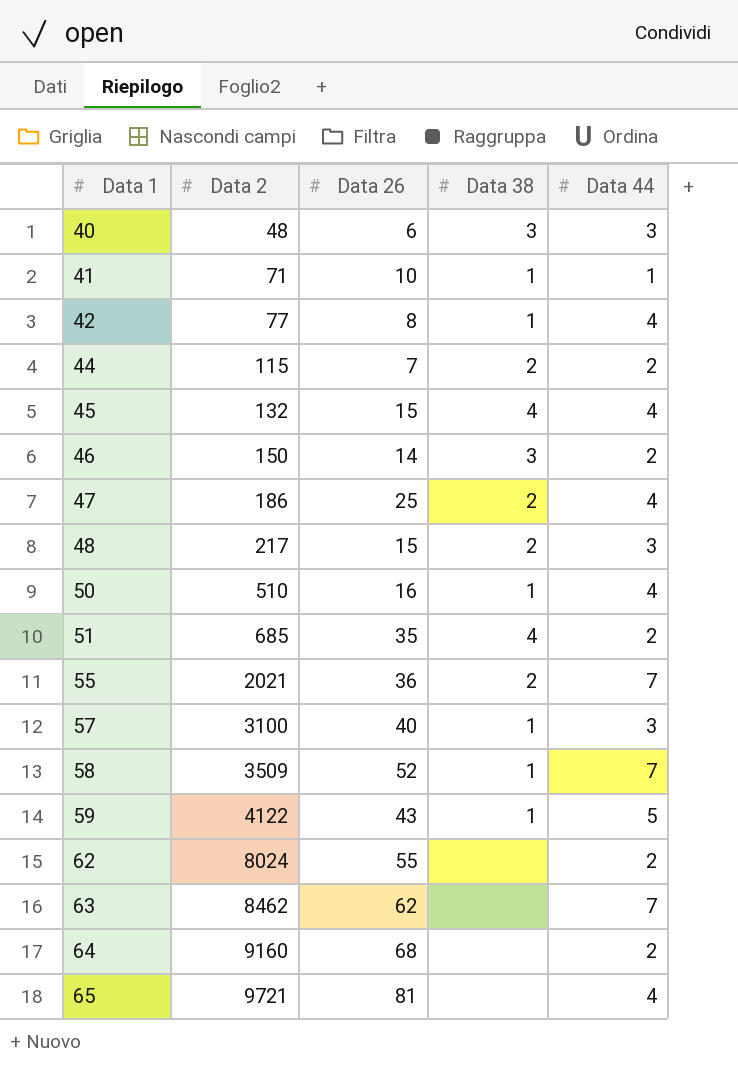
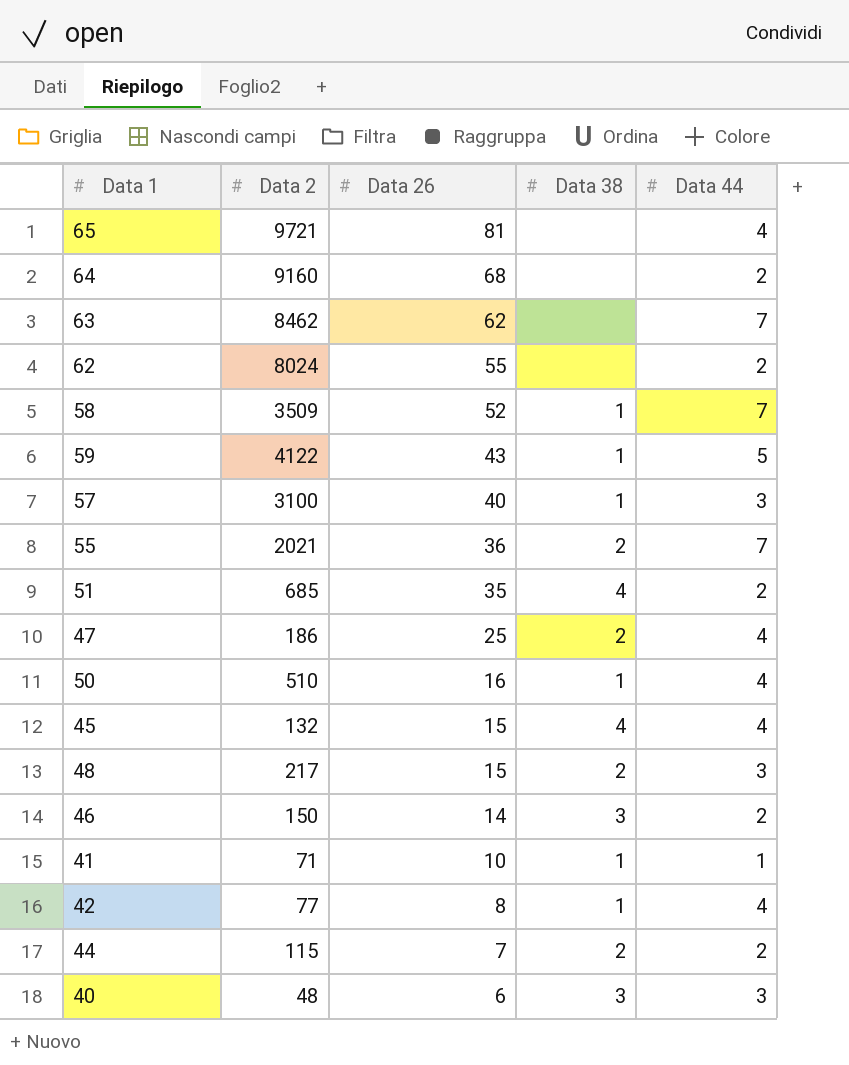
row order: Data 1 ascending -> Data 26 descending

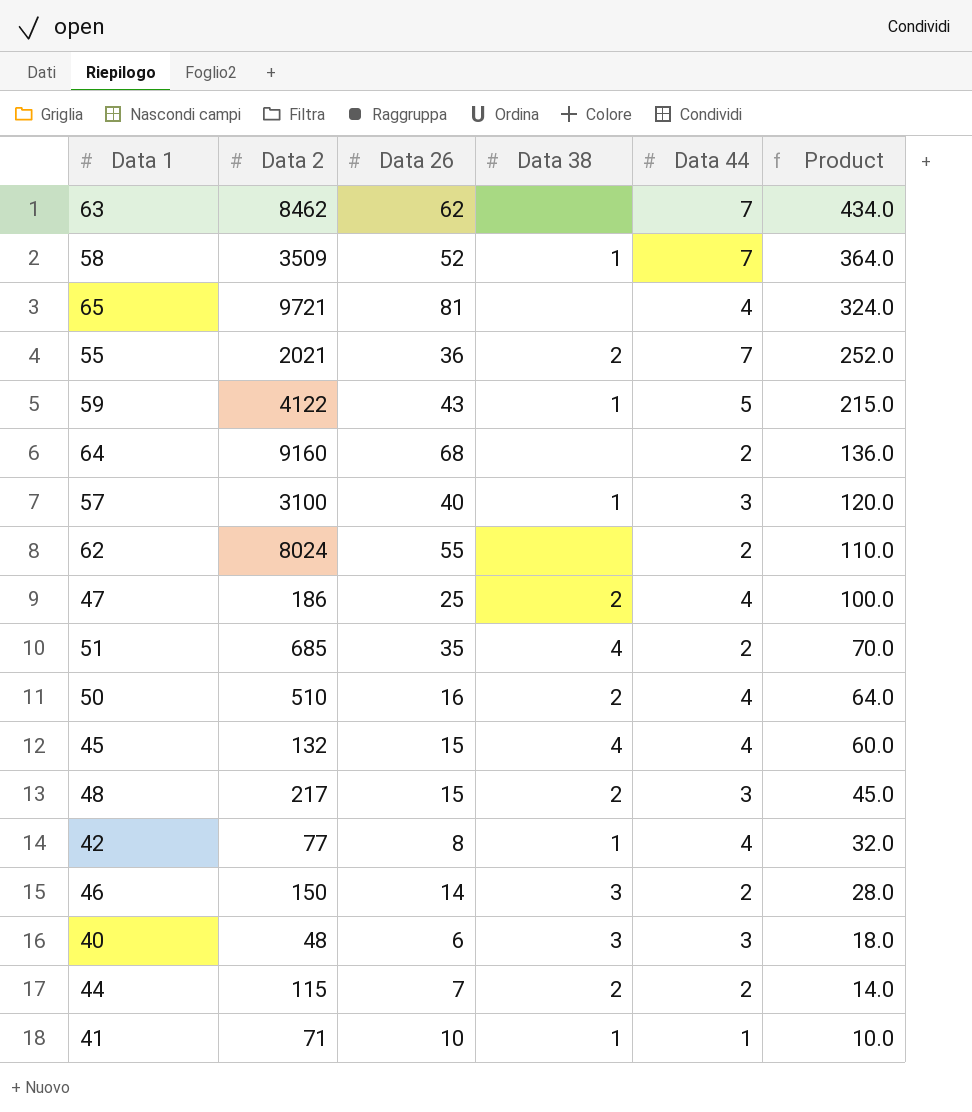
row order: Data 26 descending -> Product descending
column Product | formula: none -> [Data 26] * [Data 44]
50 | Data 38: 1 -> 2

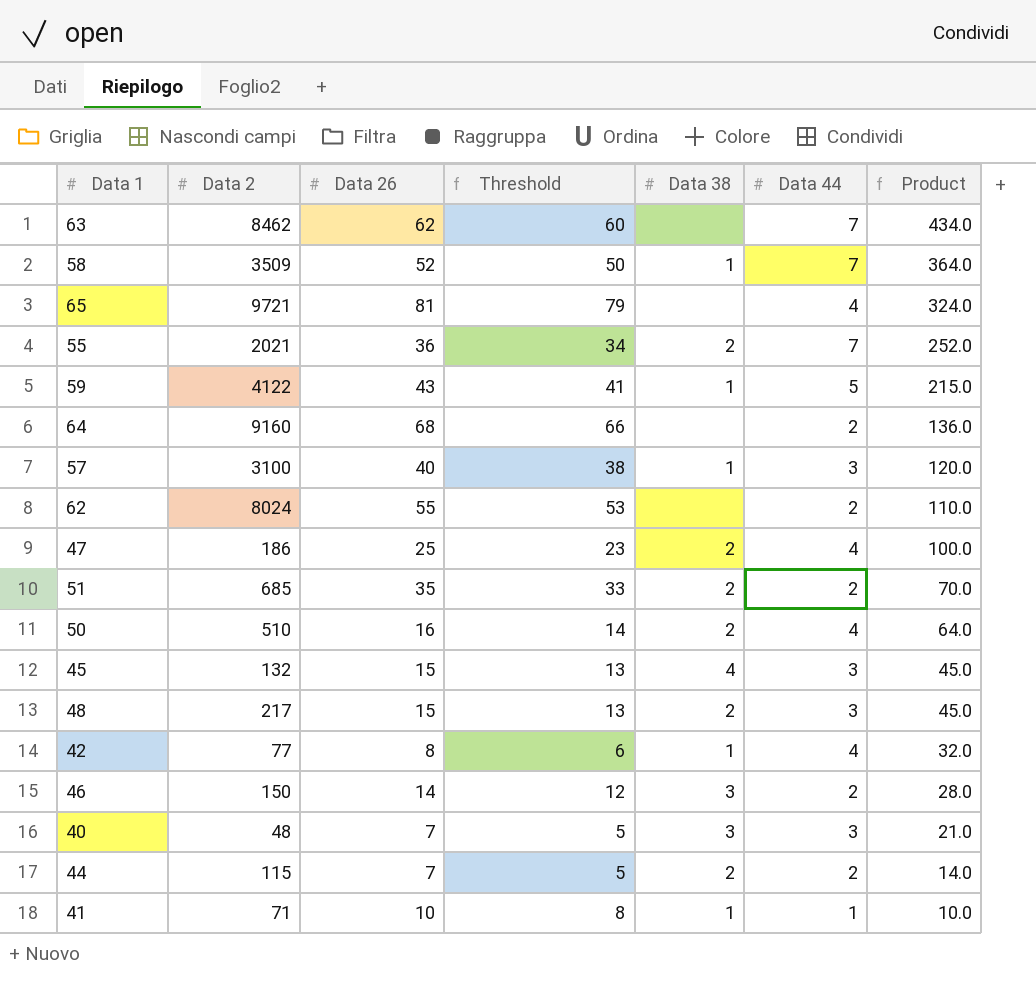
column Threshold | formula: none -> [Data 26] - 2
51 | Data 38: 4 -> 2
45 | Data 44: 4 -> 3
45 | Product: 60.0 -> 45.0
40 | Data 26: 6 -> 7
40 | Product: 18.0 -> 21.0

